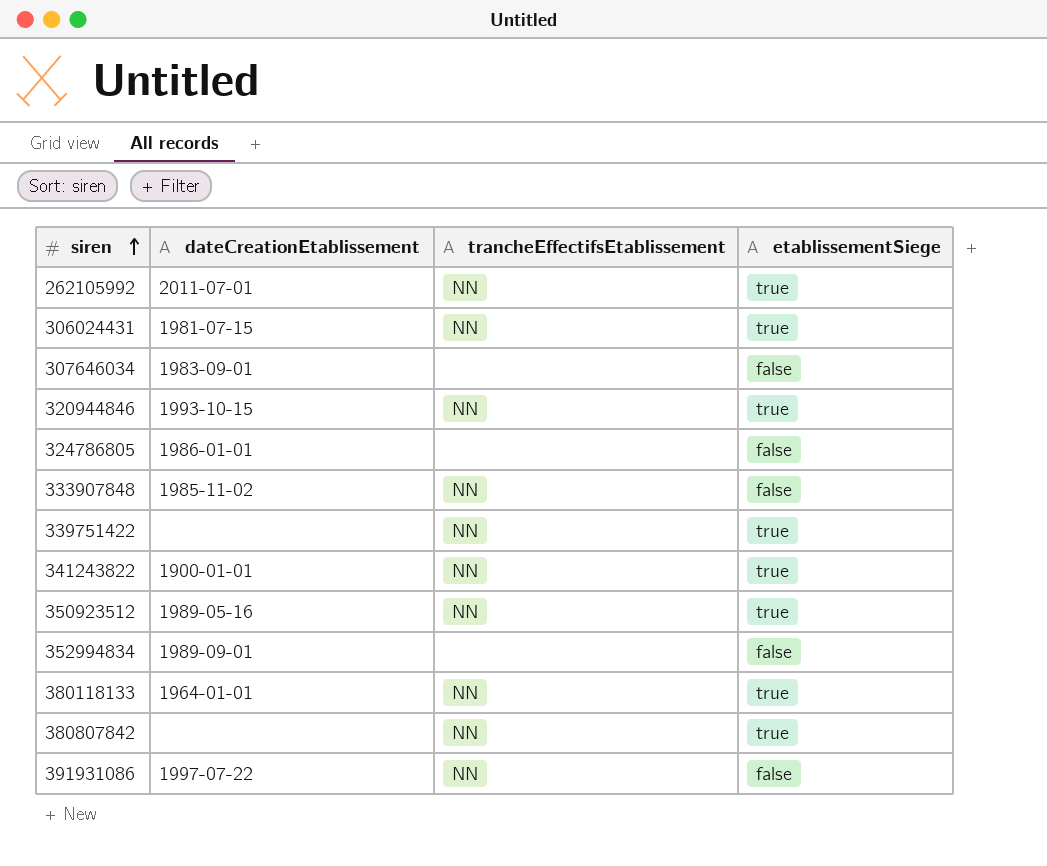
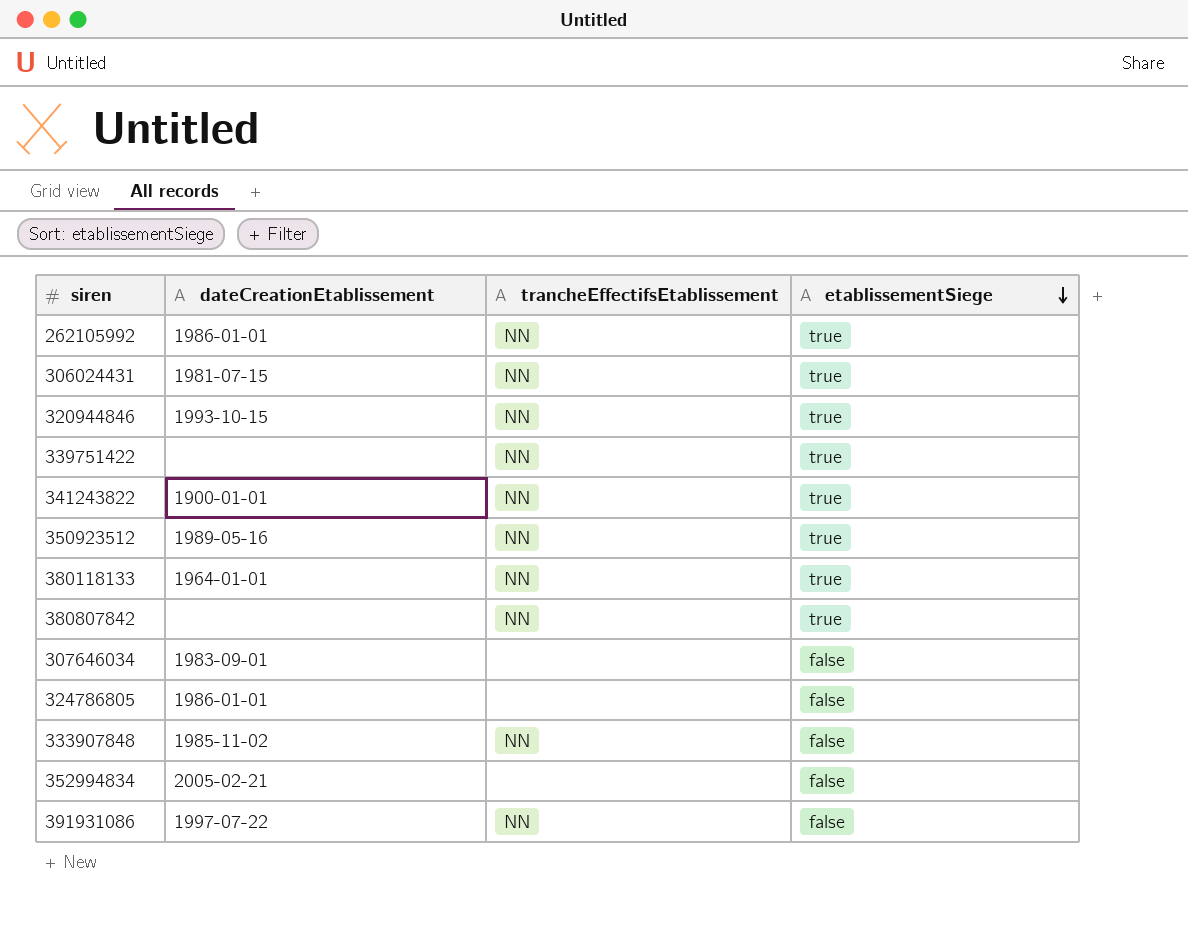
row order: siren ascending -> etablissementSiege descending
262105992 | dateCreationEtablissement: 2011-07-01 -> 1986-01-01
352994834 | dateCreationEtablissement: 1989-09-01 -> 2005-02-21

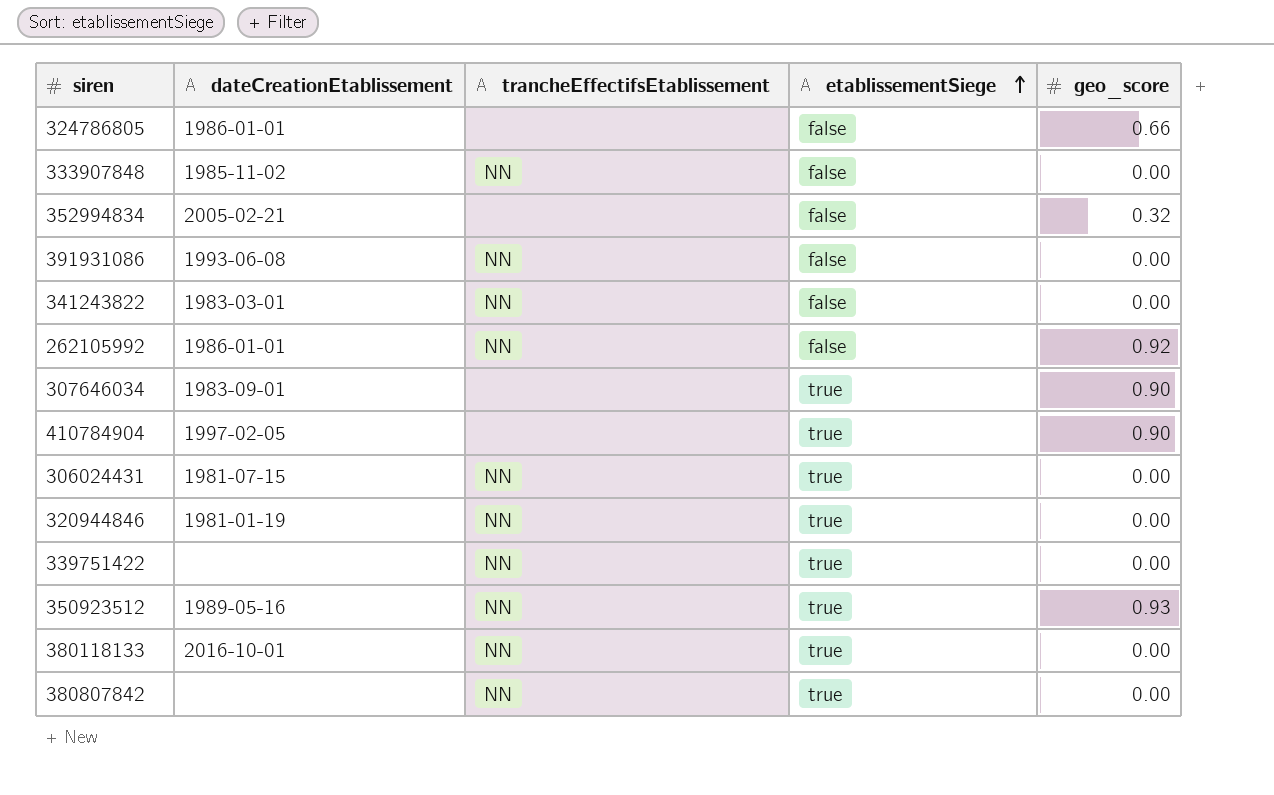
row order: etablissementSiege descending -> etablissementSiege ascending
column geo_score | position: none -> 5
391931086 | dateCreationEtablissement: 1997-07-22 -> 1993-06-08
341243822 | dateCreationEtablissement: 1900-01-01 -> 1983-03-01
341243822 | etablissementSiege: true -> false
262105992 | etablissementSiege: true -> false
307646034 | etablissementSiege: false -> true
row 410784904: none -> 1997-02-05 | none | true | 0.90
320944846 | dateCreationEtablissement: 1993-10-15 -> 1981-01-19
380118133 | dateCreationEtablissement: 1964-01-01 -> 2016-10-01

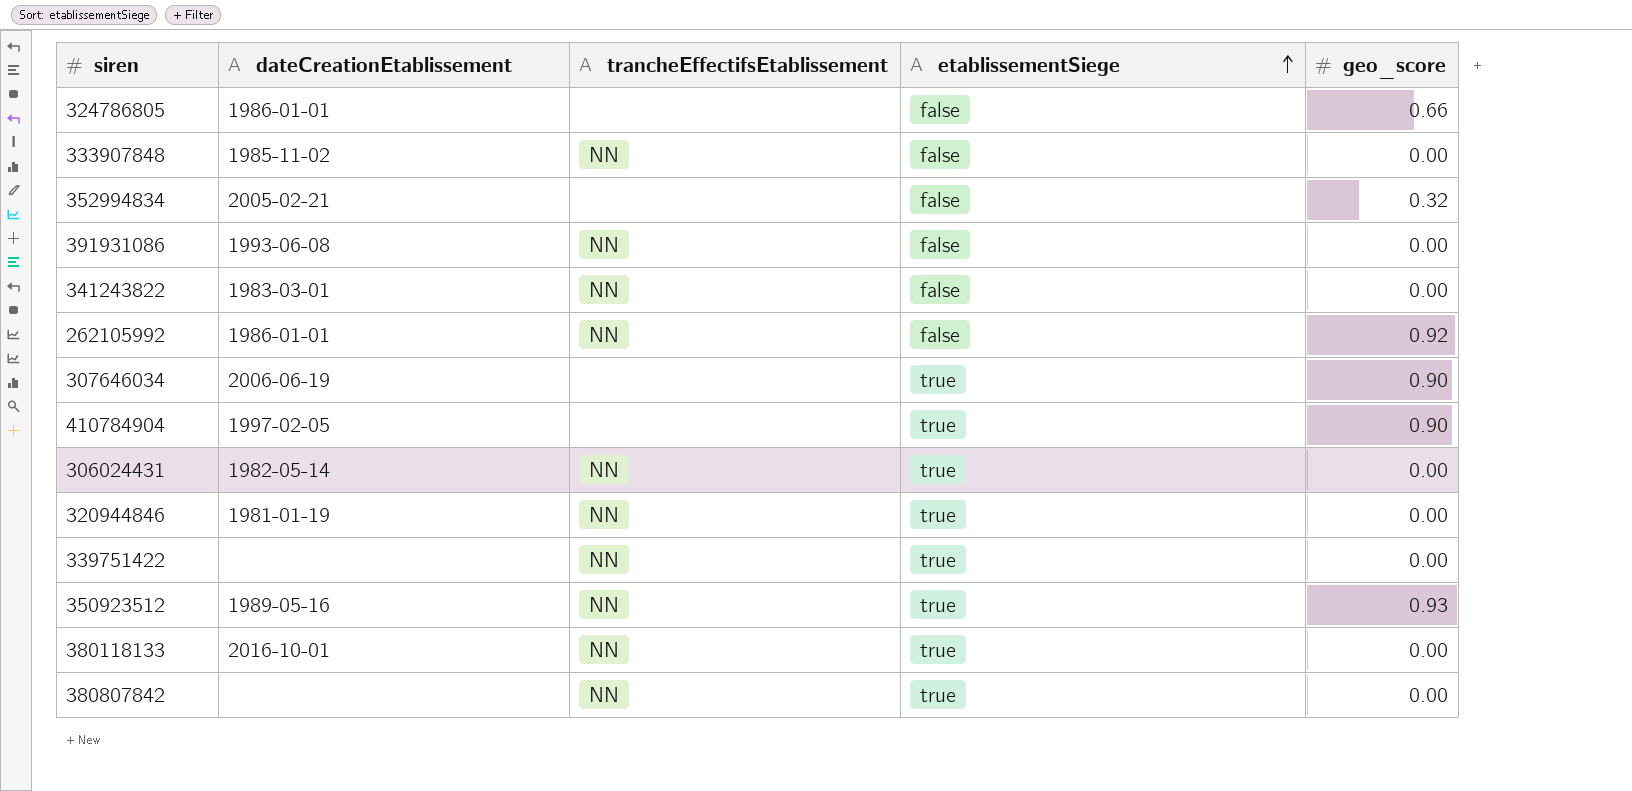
307646034 | dateCreationEtablissement: 1983-09-01 -> 2006-06-19
306024431 | dateCreationEtablissement: 1981-07-15 -> 1982-05-14

